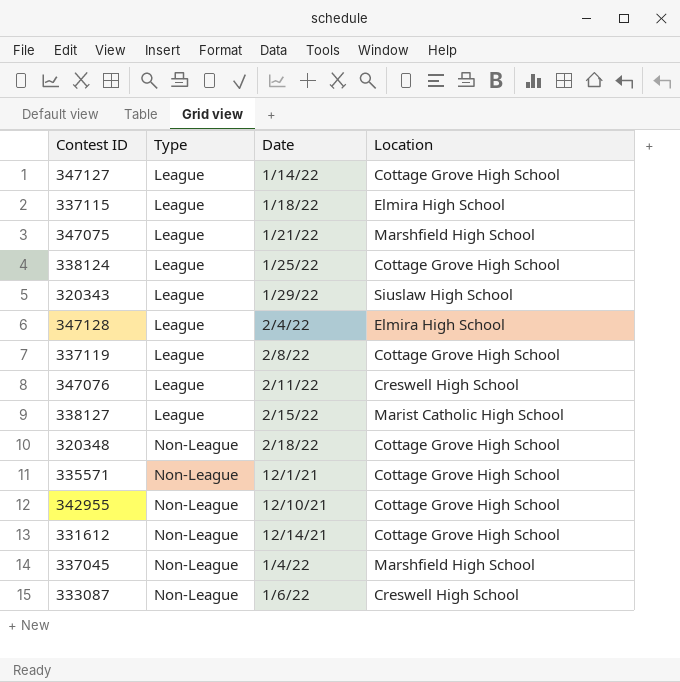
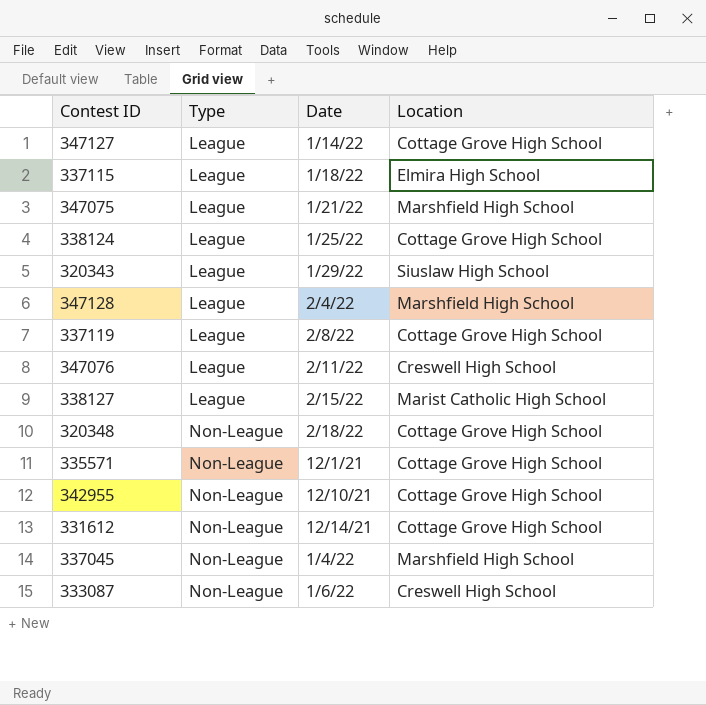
347128 | Location: Elmira High School -> Marshfield High School

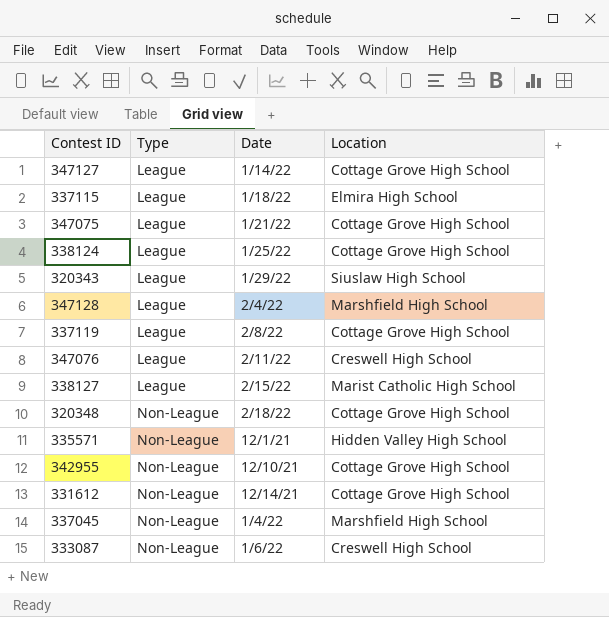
347075 | Location: Marshfield High School -> Cottage Grove High School
335571 | Location: Cottage Grove High School -> Hidden Valley High School

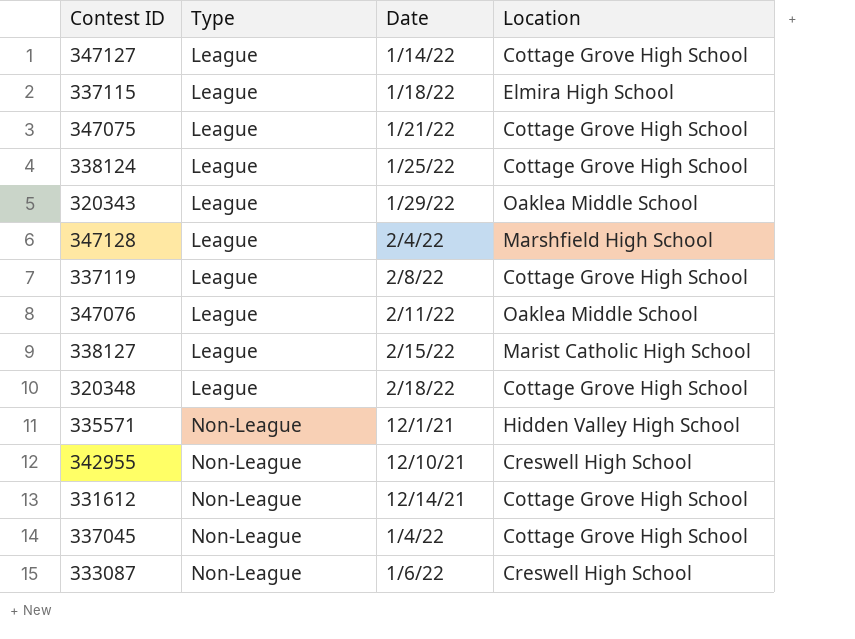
320343 | Location: Siuslaw High School -> Oaklea Middle School
347076 | Location: Creswell High School -> Oaklea Middle School
320348 | Type: Non-League -> League
342955 | Location: Cottage Grove High School -> Creswell High School
337045 | Location: Marshfield High School -> Cottage Grove High School

